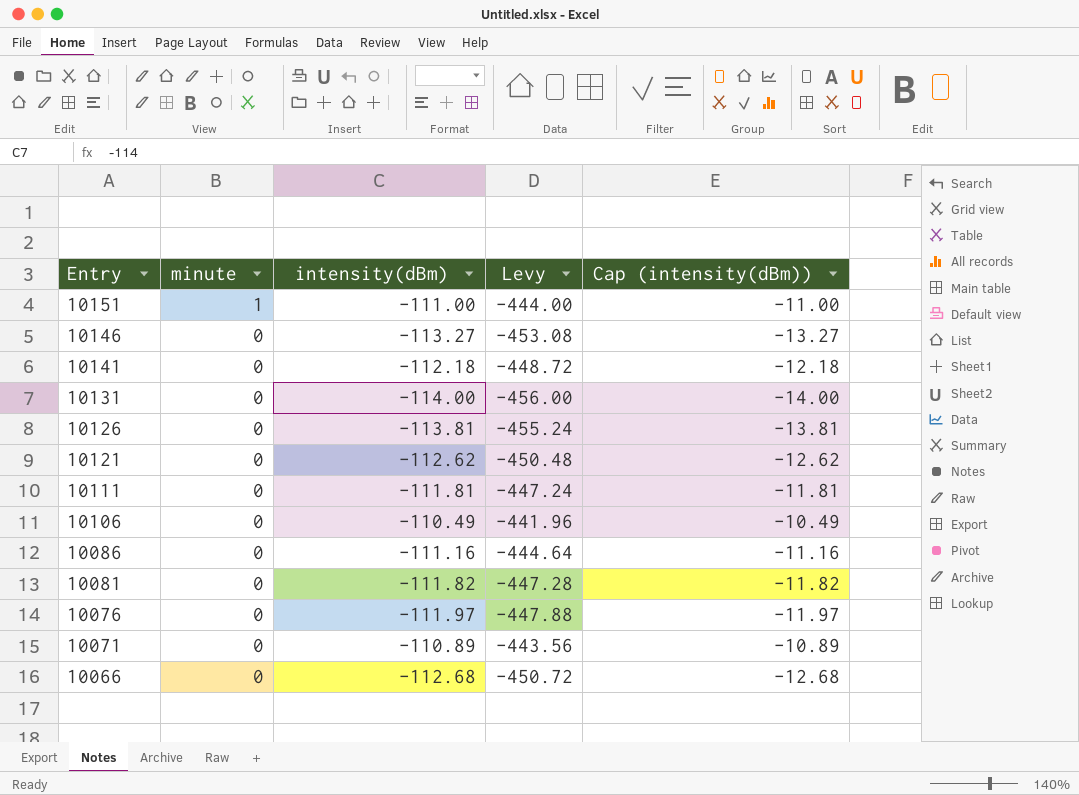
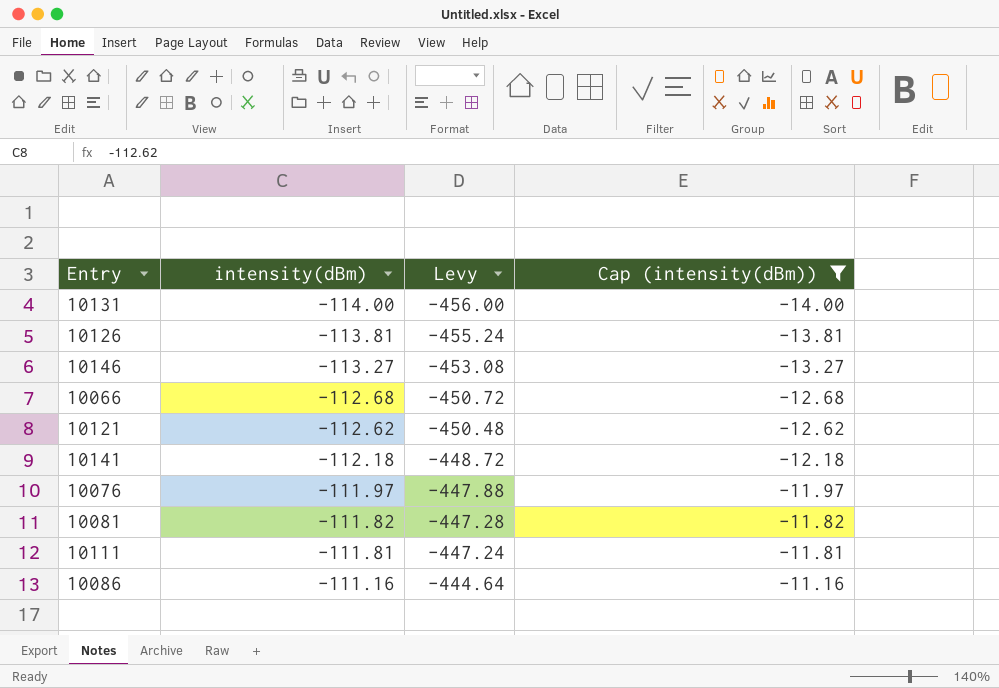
filter: none -> Cap (intensity(dBm)) <= -11.16
row order: Entry descending -> intensity(dBm) ascending
column minute | position: 2 -> none

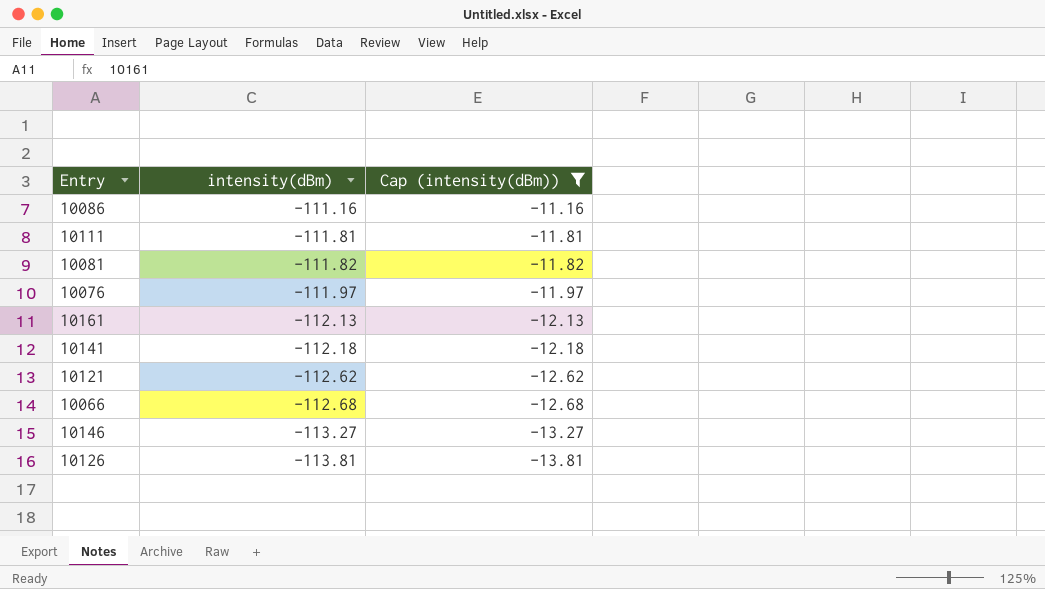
row order: intensity(dBm) ascending -> intensity(dBm) descending
column Levy | formula: [intensity(dBm)] * 4 -> none
row 10131: -114.00 | -456.00 | -14.00 -> none
row 10161: none -> -112.13 | -12.13

